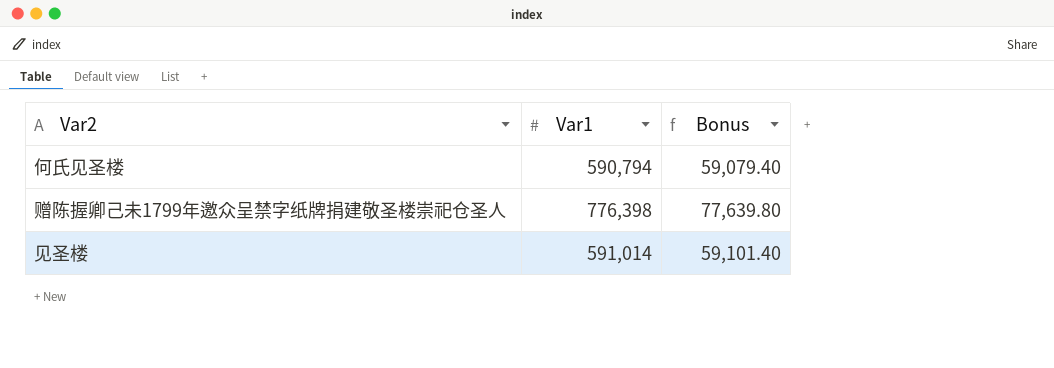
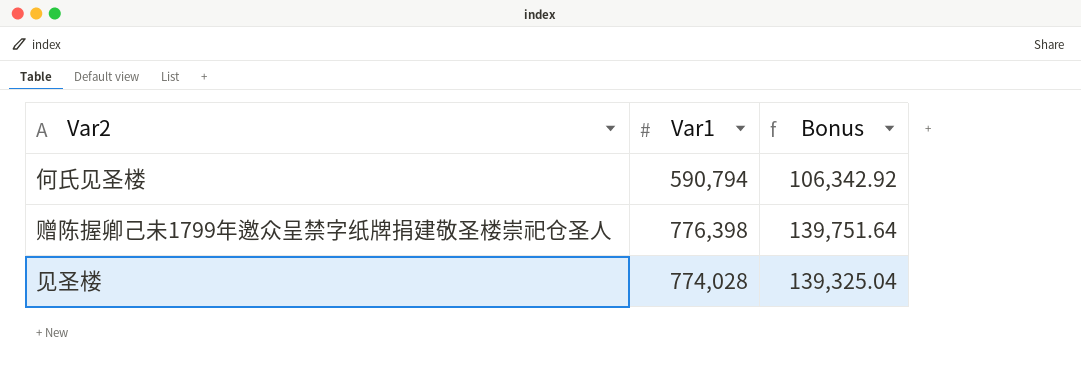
column Bonus | formula: [Var1] * 0.1 -> [Var1] * 0.18
见圣楼 | Var1: 591,014 -> 774,028

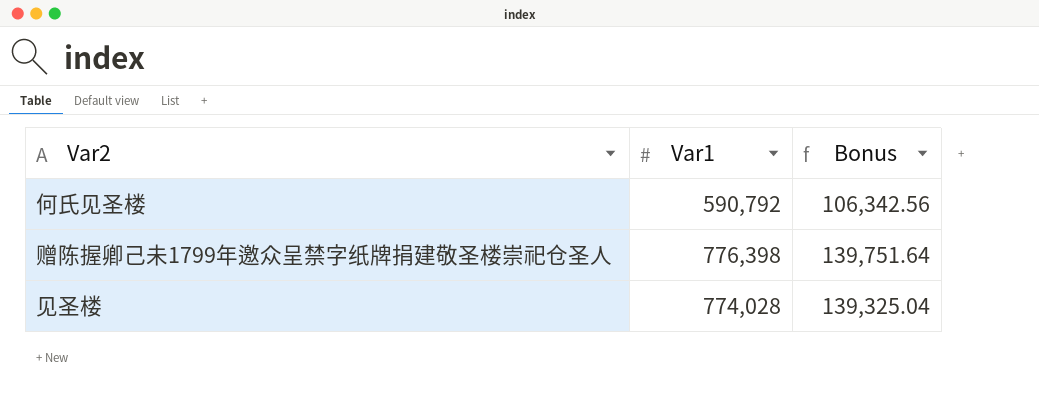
何氏见圣楼 | Var1: 590,794 -> 590,792
何氏见圣楼 | Bonus: 106,342.92 -> 106,342.56

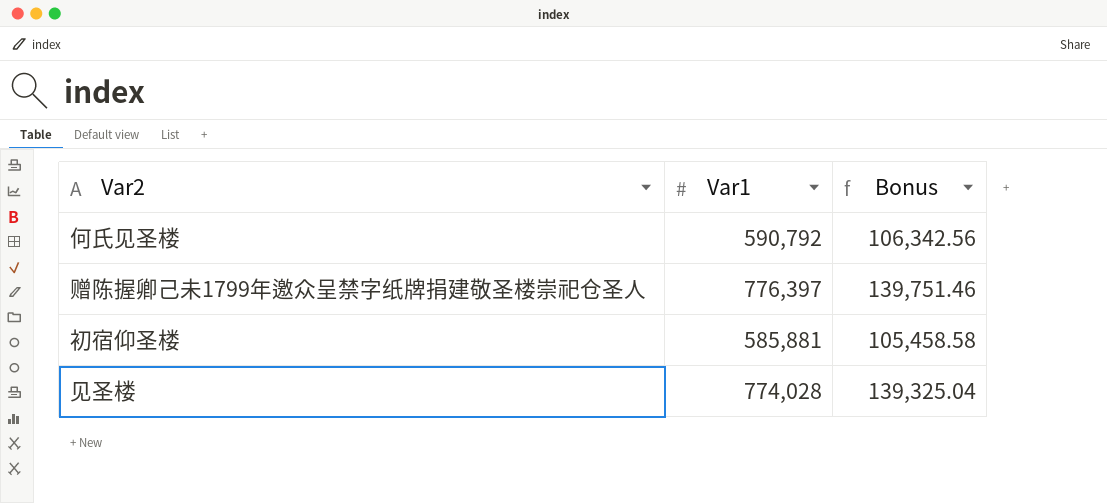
赠陈握卿己未1799年邀众呈禁字纸牌捐建敬圣楼崇祀仓圣人 | Var1: 776,398 -> 776,397
赠陈握卿己未1799年邀众呈禁字纸牌捐建敬圣楼崇祀仓圣人 | Bonus: 139,751.64 -> 139,751.46
row 初宿仰圣楼: none -> 585,881 | 105,458.58

